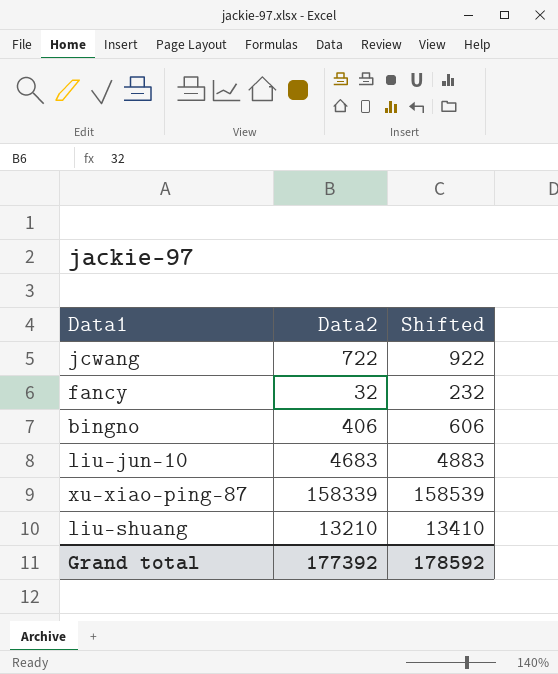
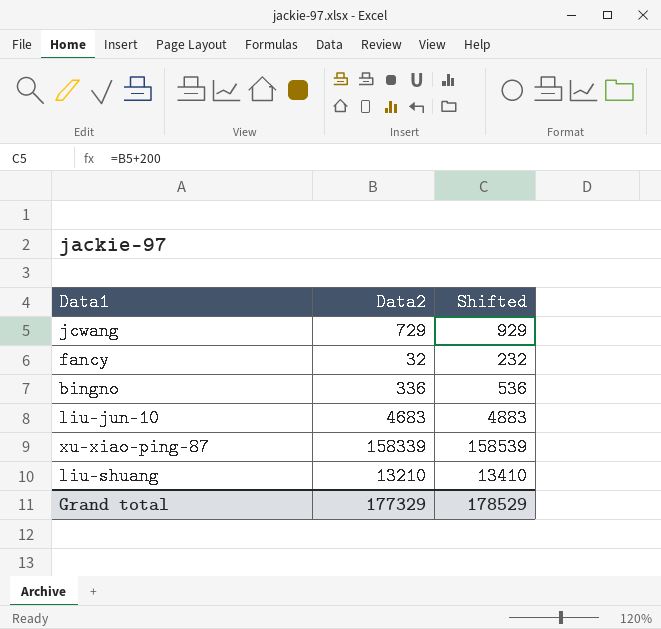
jcwang | Data2: 722 -> 729
jcwang | Shifted: 922 -> 929
bingno | Data2: 406 -> 336
bingno | Shifted: 606 -> 536
Grand total | Data2: 177392 -> 177329
Grand total | Shifted: 178592 -> 178529

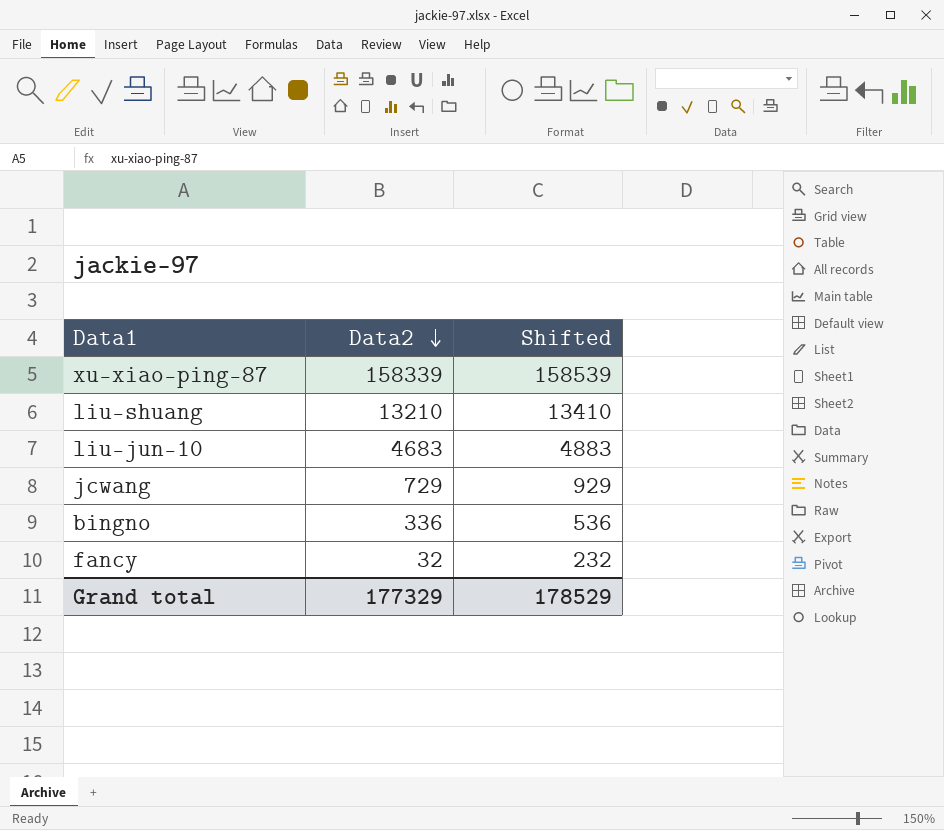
row order: none -> Data2 descending

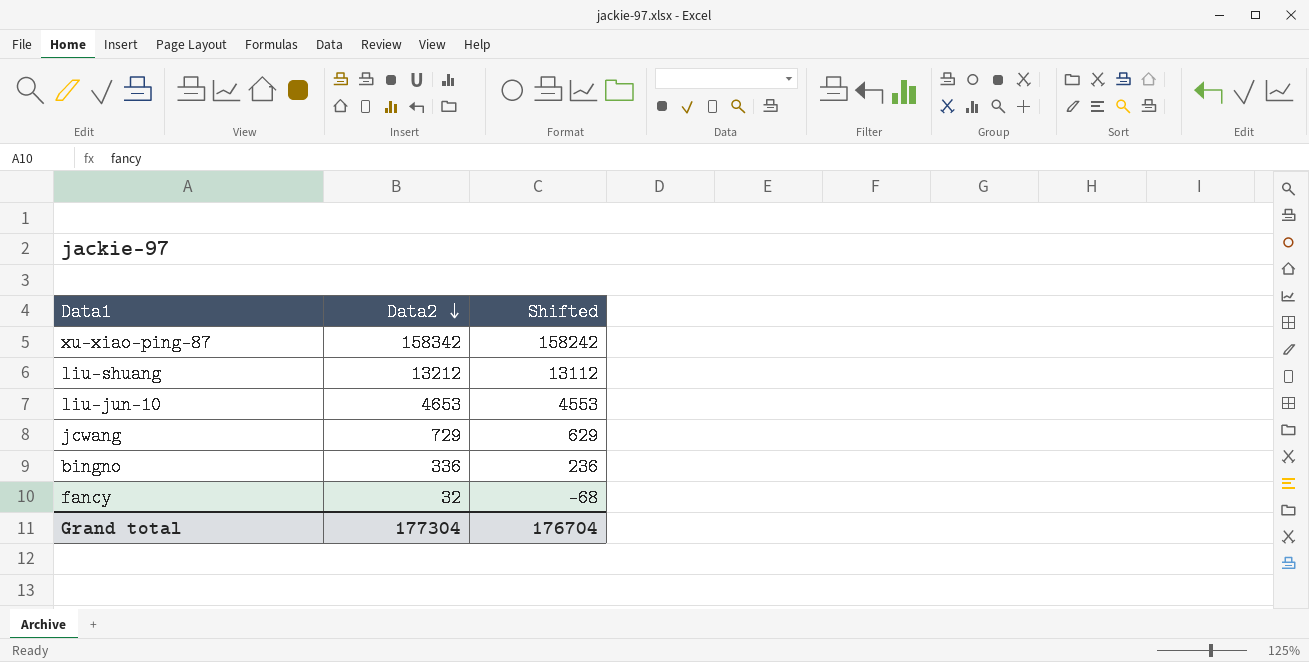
column Shifted | formula: [Data2] + 200 -> [Data2] - 100
xu-xiao-ping-87 | Data2: 158339 -> 158342
liu-shuang | Data2: 13210 -> 13212
liu-jun-10 | Data2: 4683 -> 4653
Grand total | Data2: 177329 -> 177304
Grand total | Shifted: 178529 -> 176704

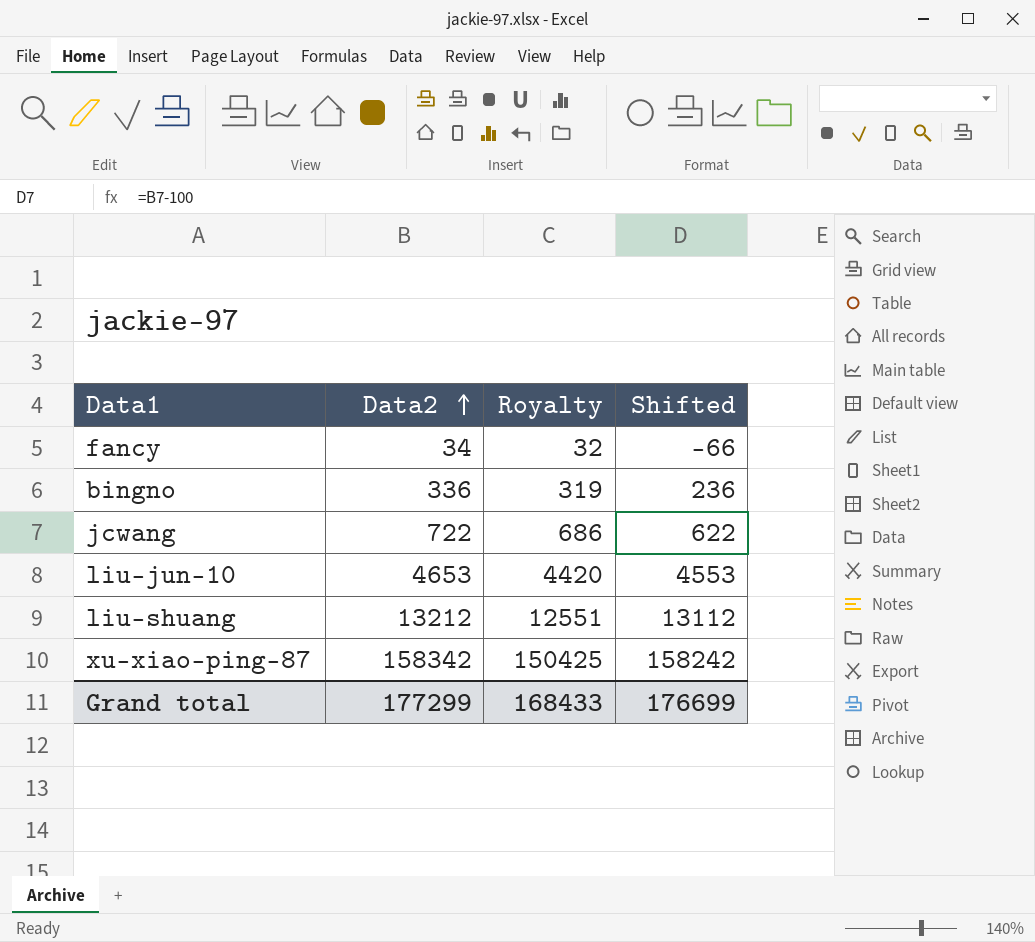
row order: Data2 descending -> Data2 ascending
column Royalty | formula: none -> [Data2] * 0.95
fancy | Data2: 32 -> 34
fancy | Shifted: -68 -> -66
jcwang | Data2: 729 -> 722
jcwang | Shifted: 629 -> 622
Grand total | Data2: 177304 -> 177299
Grand total | Shifted: 176704 -> 176699

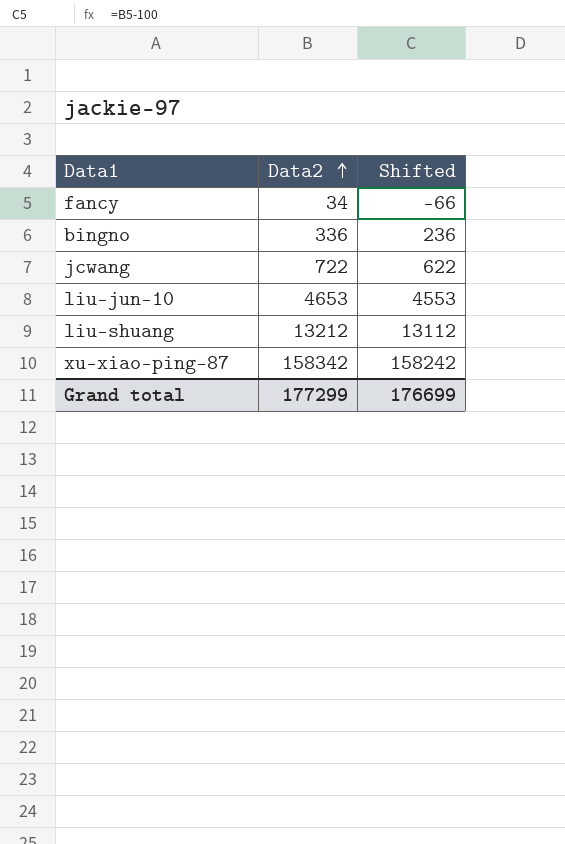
column Royalty | formula: [Data2] * 0.95 -> none

